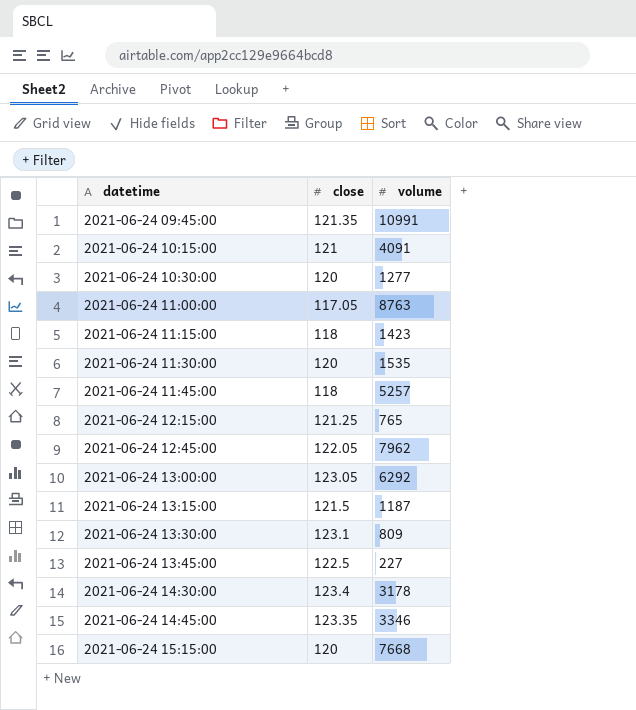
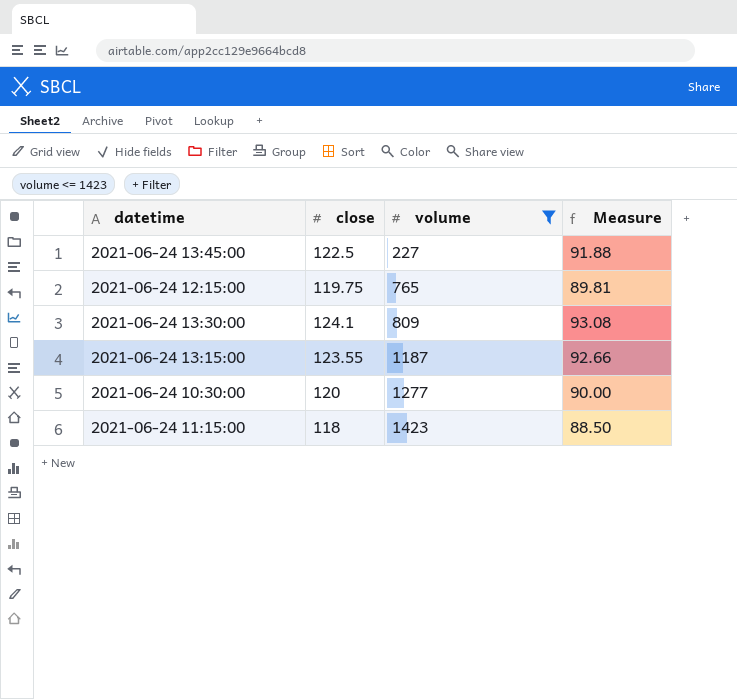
filter: none -> volume <= 1423
row order: datetime ascending -> volume ascending
column Measure | formula: none -> [close] * 0.75
2021-06-24 12:15:00 | close: 121.25 -> 119.75
2021-06-24 13:30:00 | close: 123.1 -> 124.1
2021-06-24 13:15:00 | close: 121.5 -> 123.55

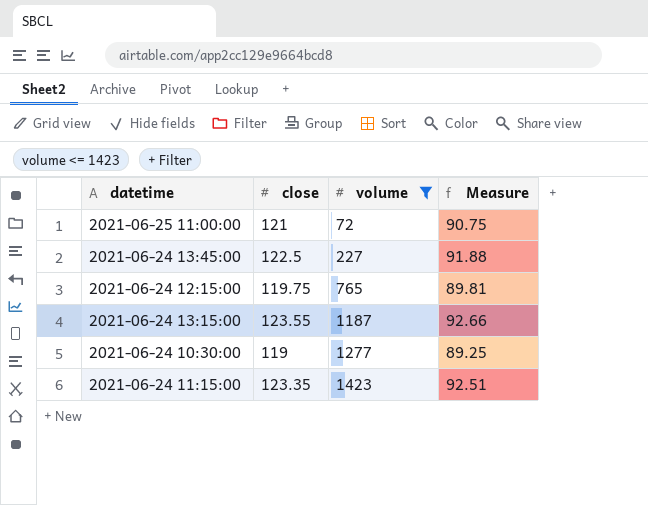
row 2021-06-24 13:30:00: 124.1 | 809 | 93.08 -> none
row 2021-06-25 11:00:00: none -> 121 | 72 | 90.75
2021-06-24 10:30:00 | close: 120 -> 119
2021-06-24 10:30:00 | Measure: 90.00 -> 89.25
2021-06-24 11:15:00 | close: 118 -> 123.35
2021-06-24 11:15:00 | Measure: 88.50 -> 92.51

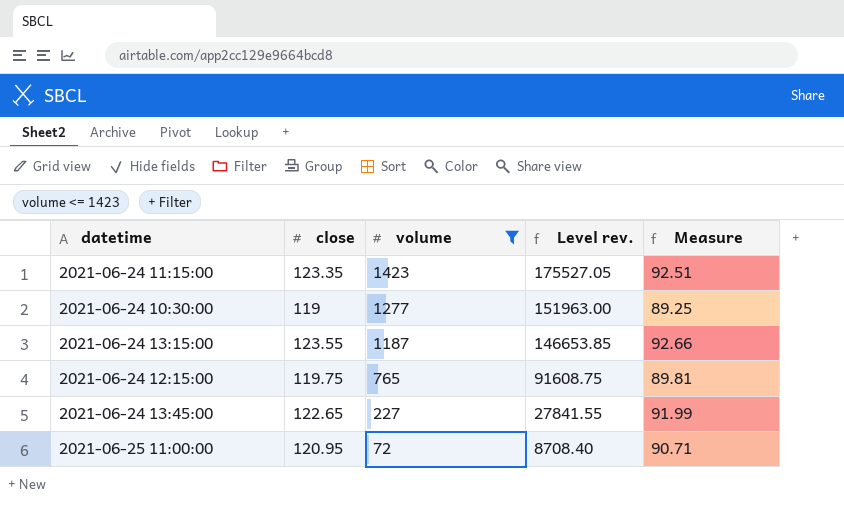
row order: volume ascending -> volume descending
column Level rev. | formula: none -> [close] * [volume]
2021-06-24 13:45:00 | close: 122.5 -> 122.65
2021-06-24 13:45:00 | Measure: 91.88 -> 91.99
2021-06-25 11:00:00 | close: 121 -> 120.95
2021-06-25 11:00:00 | Measure: 90.75 -> 90.71

